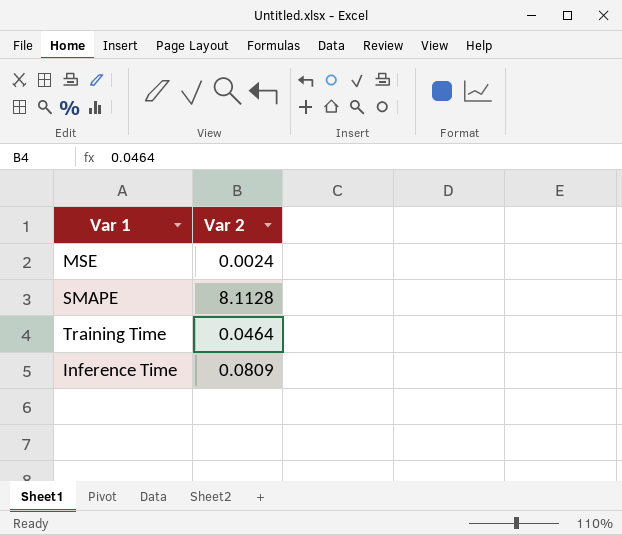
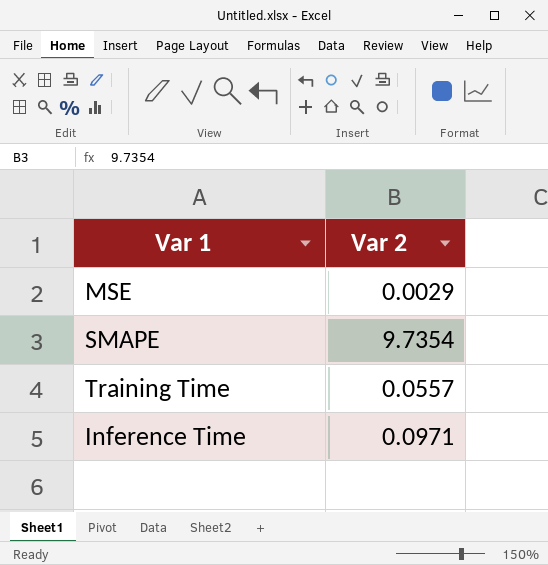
MSE | Var 2: 0.0024 -> 0.0029
SMAPE | Var 2: 8.1128 -> 9.7354
Training Time | Var 2: 0.0464 -> 0.0557
Inference Time | Var 2: 0.0809 -> 0.0971

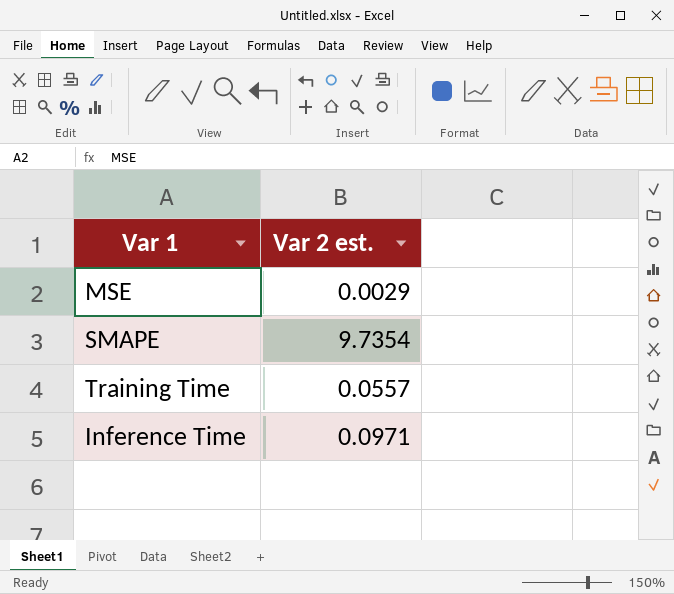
column name: Var 2 -> Var 2 est.

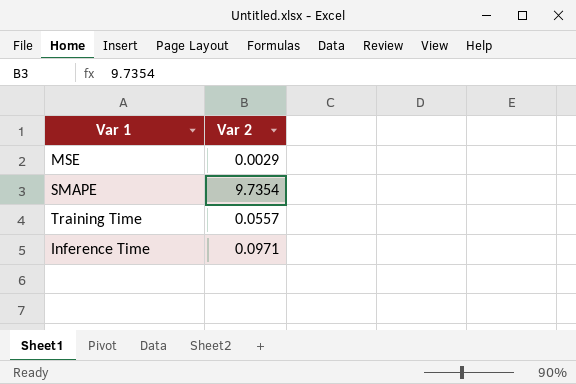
column name: Var 2 est. -> Var 2

